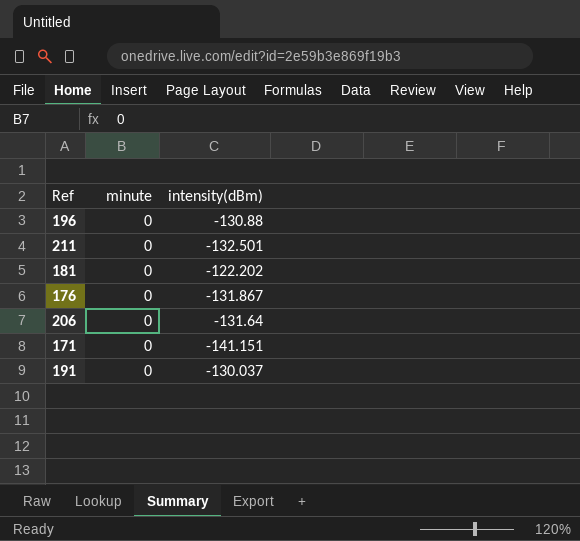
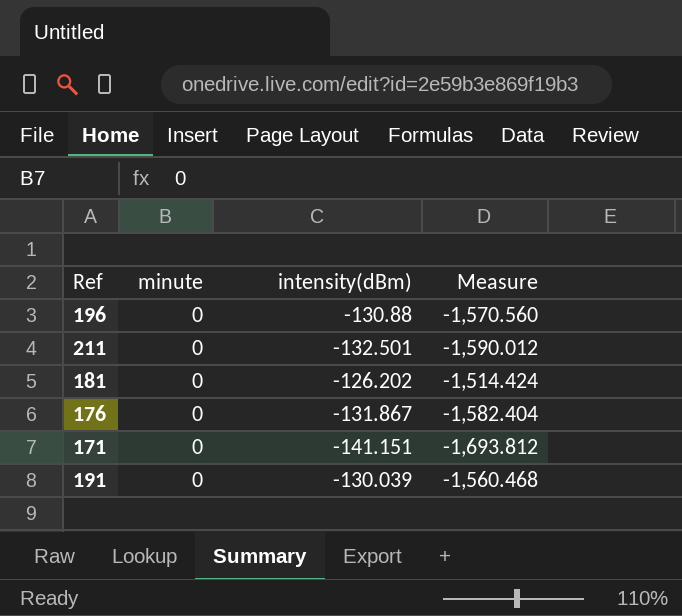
column Measure | formula: none -> [intensity(dBm)] * 12
row 206: 0 | -131.64 -> none
181 | intensity(dBm): -122.202 -> -126.202
191 | intensity(dBm): -130.037 -> -130.039

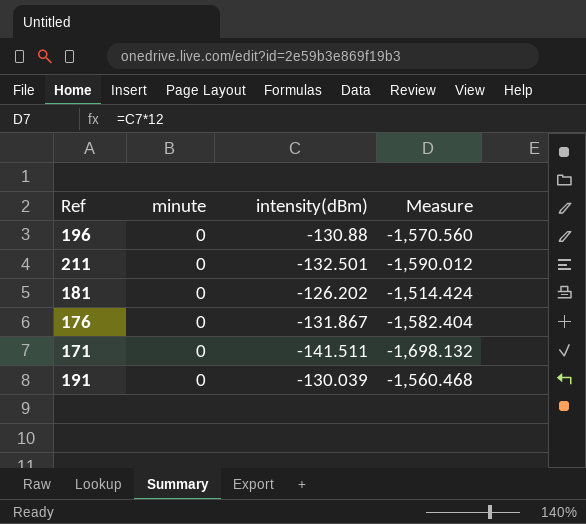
171 | intensity(dBm): -141.151 -> -141.511
171 | Measure: -1,693.812 -> -1,698.132

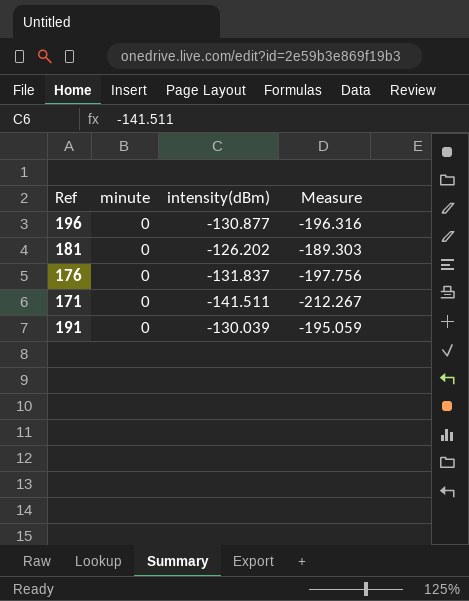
column Measure | formula: [intensity(dBm)] * 12 -> [intensity(dBm)] * 1.5
row 211: 0 | -132.501 | -1,590.012 -> none
196 | intensity(dBm): -130.88 -> -130.877
176 | intensity(dBm): -131.867 -> -131.837

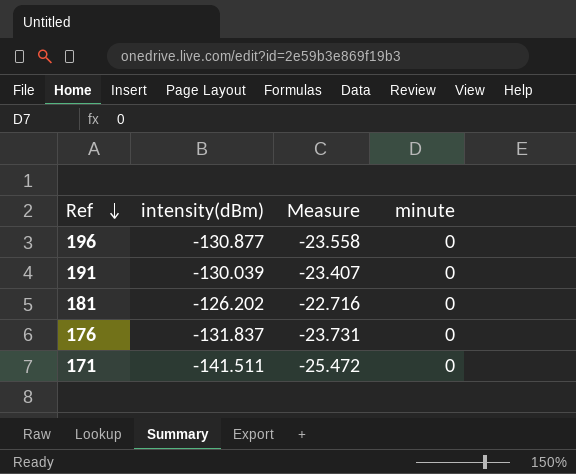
row order: none -> Ref descending
column Measure | formula: [intensity(dBm)] * 1.5 -> [intensity(dBm)] * 0.18
column minute | position: 2 -> 4

